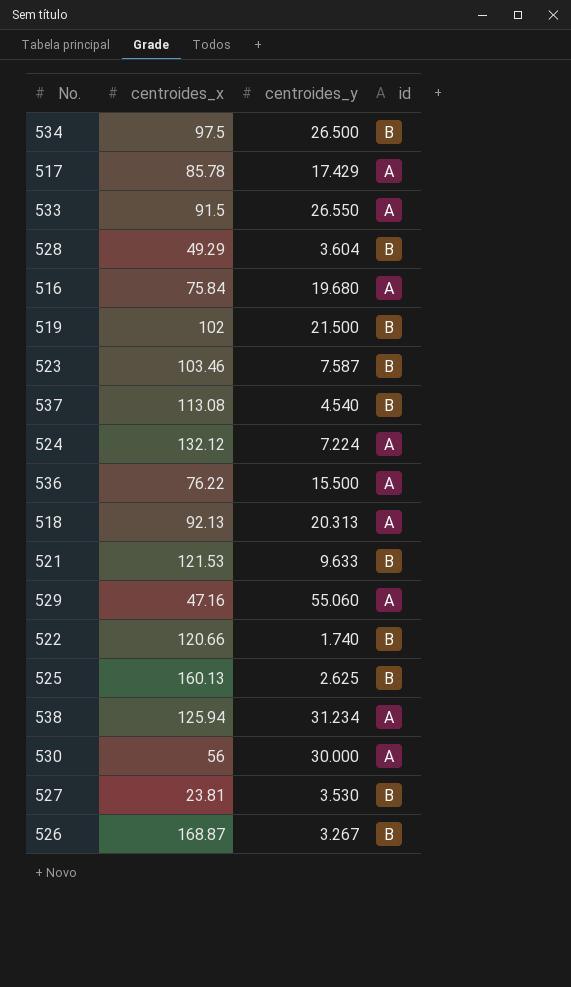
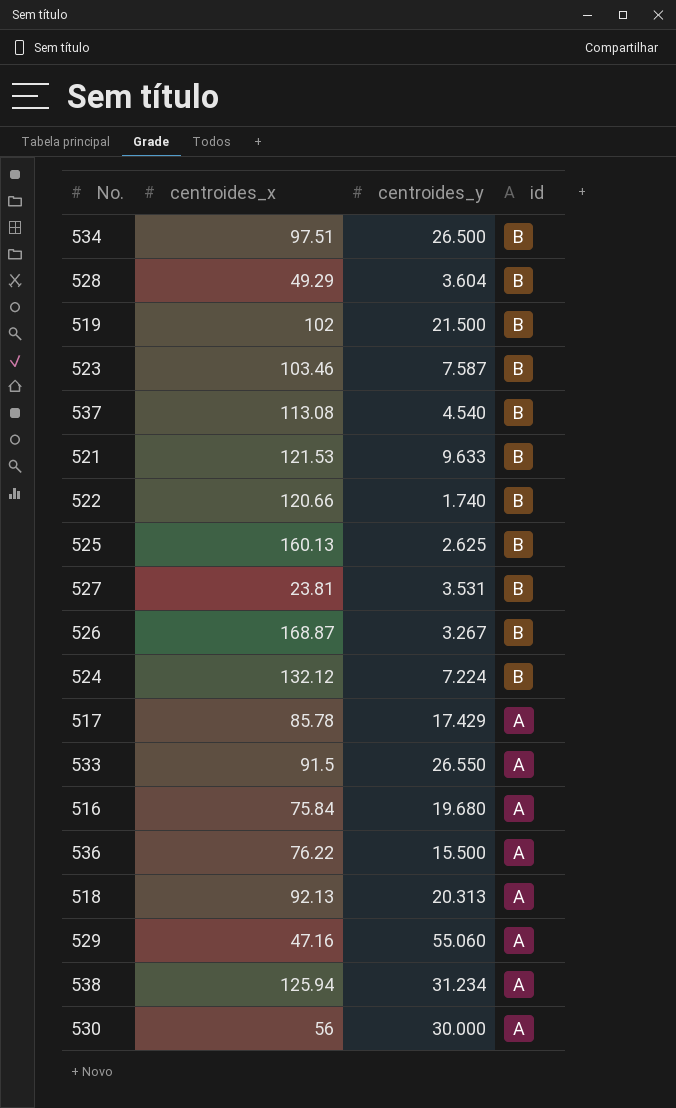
row order: none -> id descending
534 | centroides_x: 97.5 -> 97.51
527 | centroides_y: 3.530 -> 3.531
524 | id: A -> B

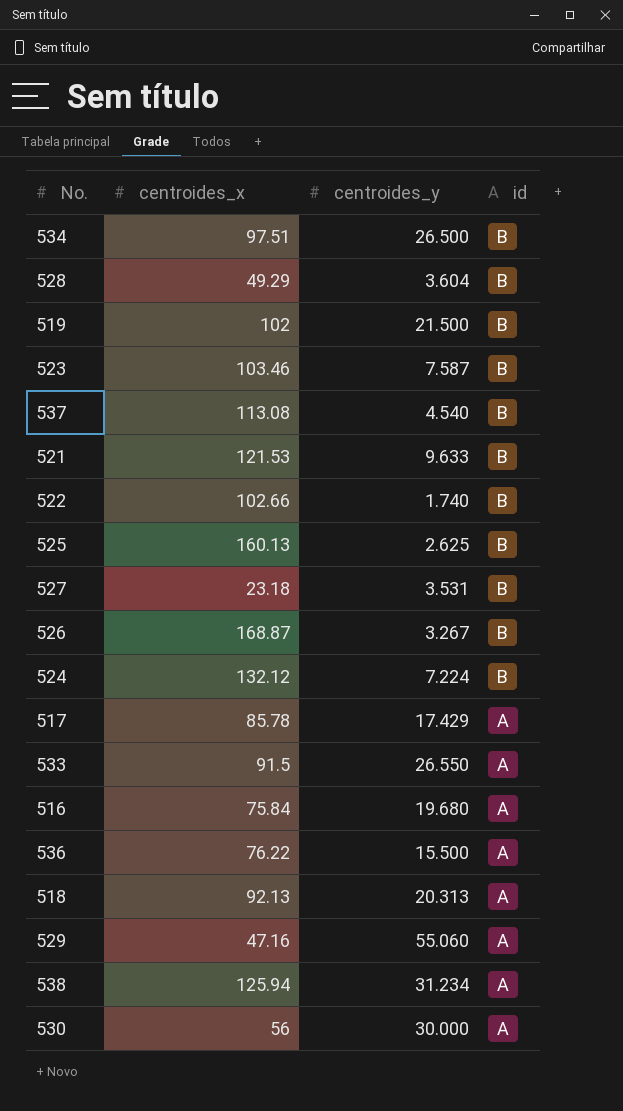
522 | centroides_x: 120.66 -> 102.66
527 | centroides_x: 23.81 -> 23.18

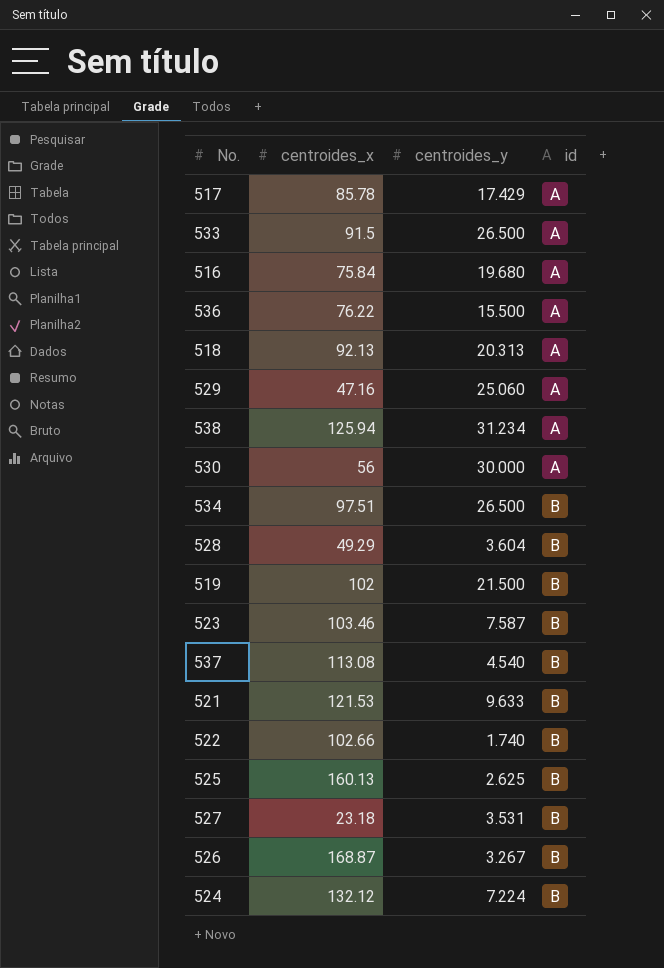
row order: id descending -> id ascending
533 | centroides_y: 26.550 -> 26.500
529 | centroides_y: 55.060 -> 25.060

